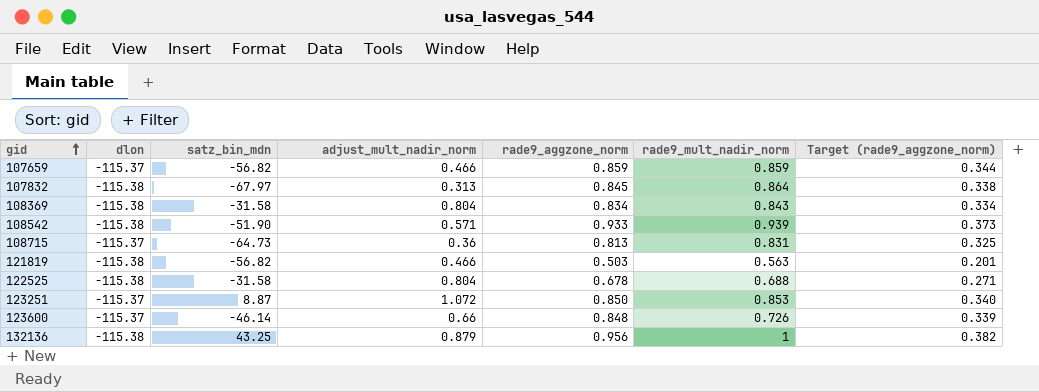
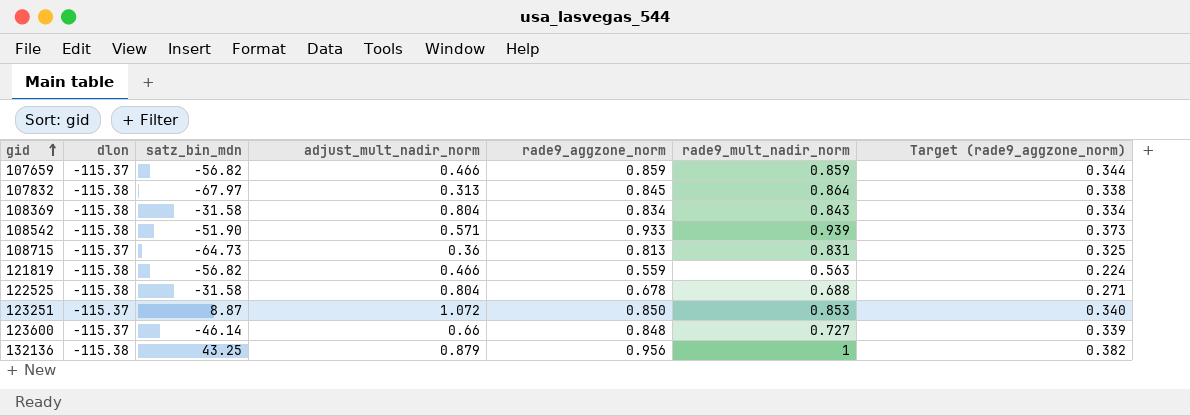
121819 | rade9_aggzone_norm: 0.503 -> 0.559
121819 | Target (rade9_aggzone_norm): 0.201 -> 0.224
123600 | rade9_mult_nadir_norm: 0.726 -> 0.727

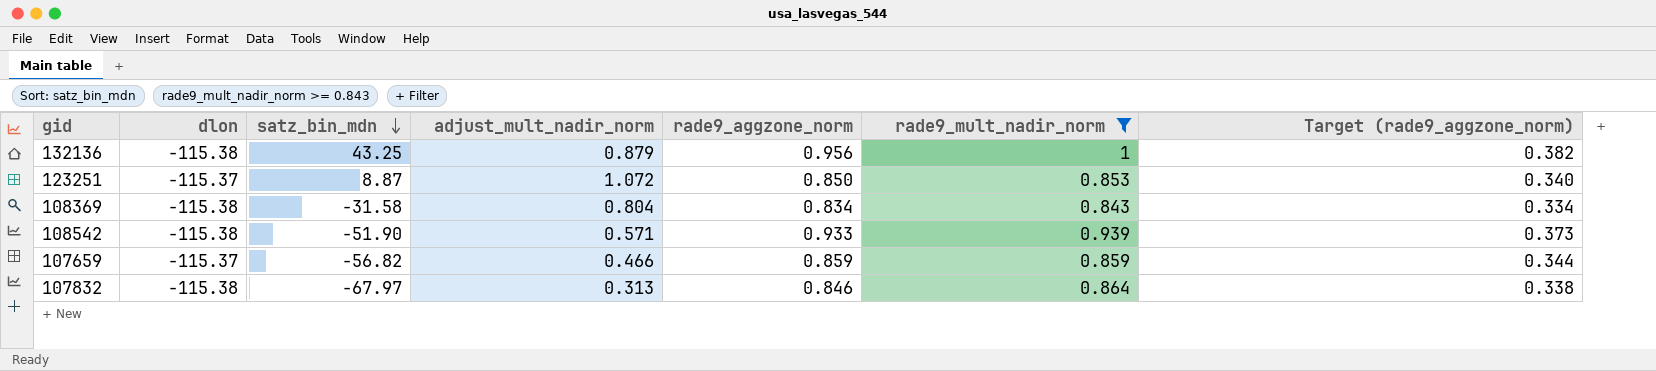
filter: none -> rade9_mult_nadir_norm >= 0.843
row order: gid ascending -> satz_bin_mdn descending
107832 | rade9_aggzone_norm: 0.845 -> 0.846

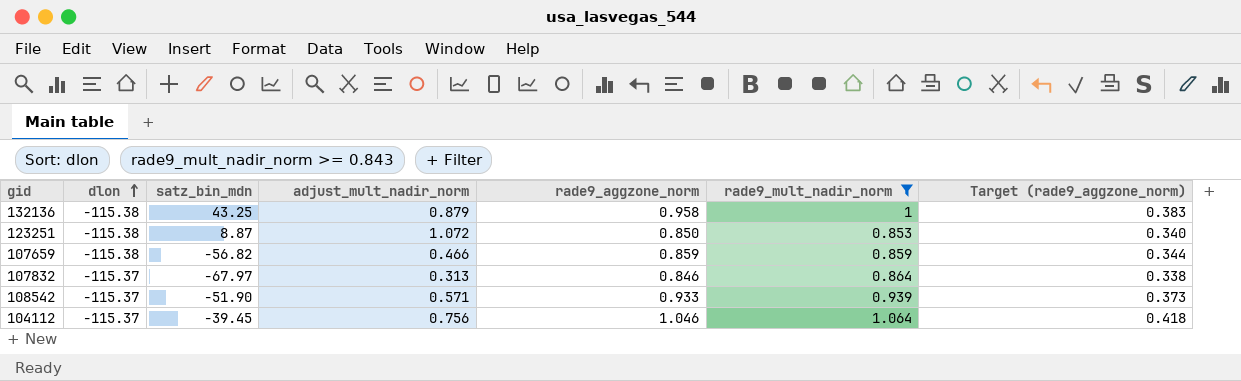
row order: satz_bin_mdn descending -> dlon ascending
row 108369: -115.38 | -31.58 | 0.804 | 0.834 | 0.843 | 0.334 -> none
132136 | rade9_aggzone_norm: 0.956 -> 0.958
132136 | Target (rade9_aggzone_norm): 0.382 -> 0.383
123251 | dlon: -115.37 -> -115.38
107659 | dlon: -115.37 -> -115.38
107832 | dlon: -115.38 -> -115.37
108542 | dlon: -115.38 -> -115.37
row 104112: none -> -115.37 | -39.45 | 0.756 | 1.046 | 1.064 | 0.418

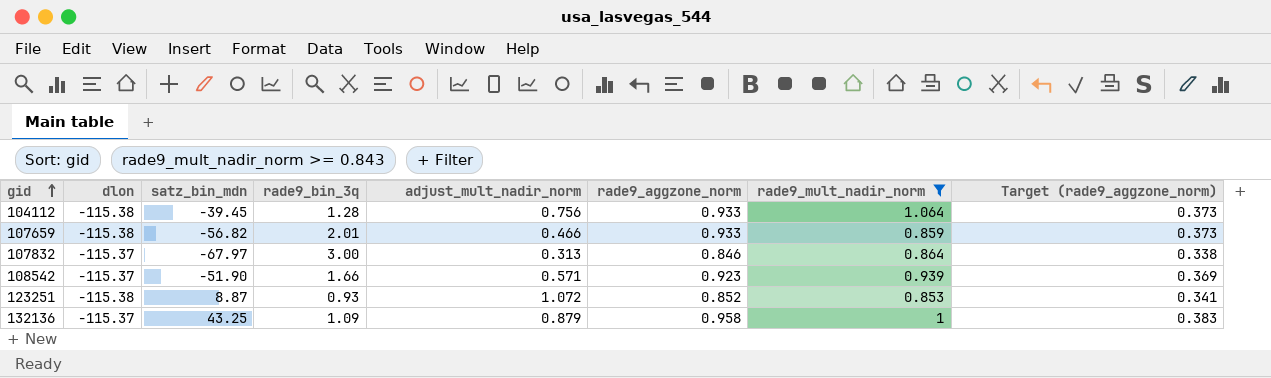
row order: dlon ascending -> gid ascending
column rade9_bin_3q | position: none -> 4
104112 | dlon: -115.37 -> -115.38
104112 | rade9_aggzone_norm: 1.046 -> 0.933
104112 | Target (rade9_aggzone_norm): 0.418 -> 0.373
107659 | rade9_aggzone_norm: 0.859 -> 0.933
107659 | Target (rade9_aggzone_norm): 0.344 -> 0.373
108542 | rade9_aggzone_norm: 0.933 -> 0.923
108542 | Target (rade9_aggzone_norm): 0.373 -> 0.369
123251 | rade9_aggzone_norm: 0.850 -> 0.852
123251 | Target (rade9_aggzone_norm): 0.340 -> 0.341
132136 | dlon: -115.38 -> -115.37

